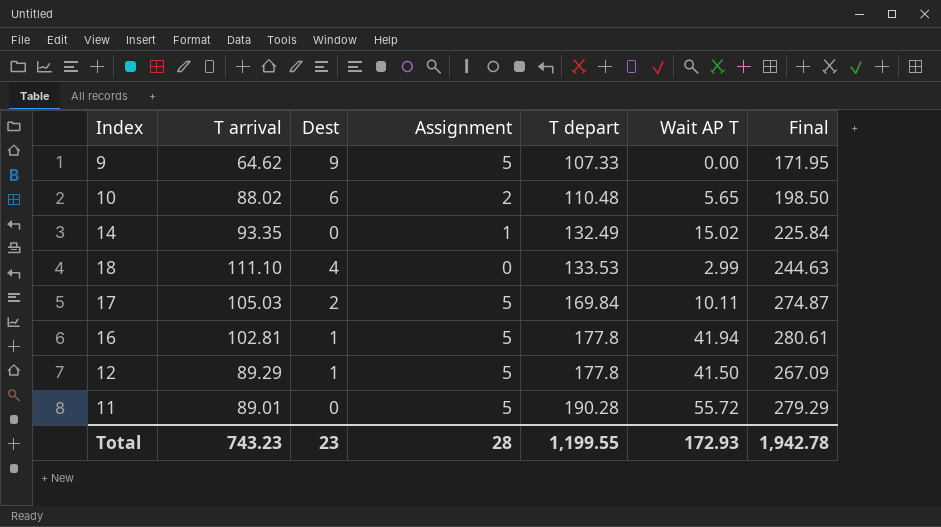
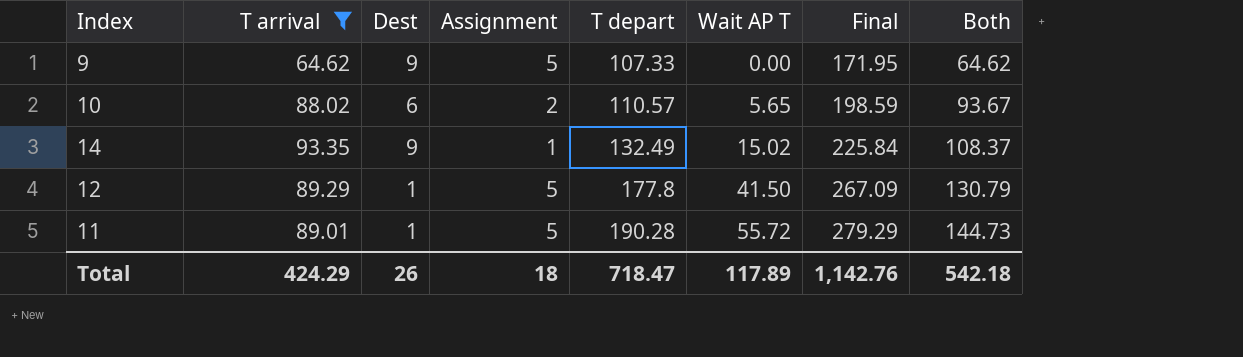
filter: none -> T arrival <= 93.35
column Both | formula: none -> [T arrival] + [Wait AP T]
10 | T depart: 110.48 -> 110.57
10 | Final: 198.50 -> 198.59
14 | Dest: 0 -> 9
11 | Dest: 0 -> 1
Total | T arrival: 743.23 -> 424.29
Total | Dest: 23 -> 26
Total | Assignment: 28 -> 18
Total | T depart: 1,199.55 -> 718.47
Total | Wait AP T: 172.93 -> 117.89
Total | Final: 1,942.78 -> 1,142.76

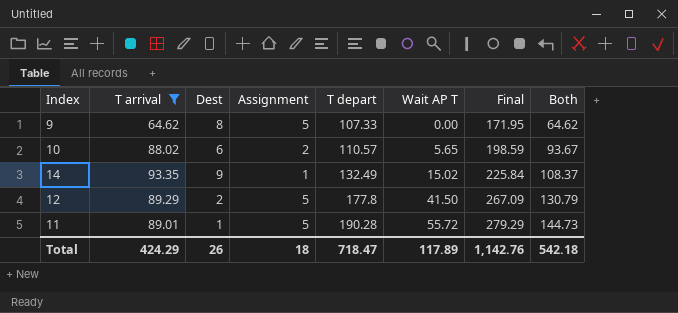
9 | Dest: 9 -> 8
12 | Dest: 1 -> 2

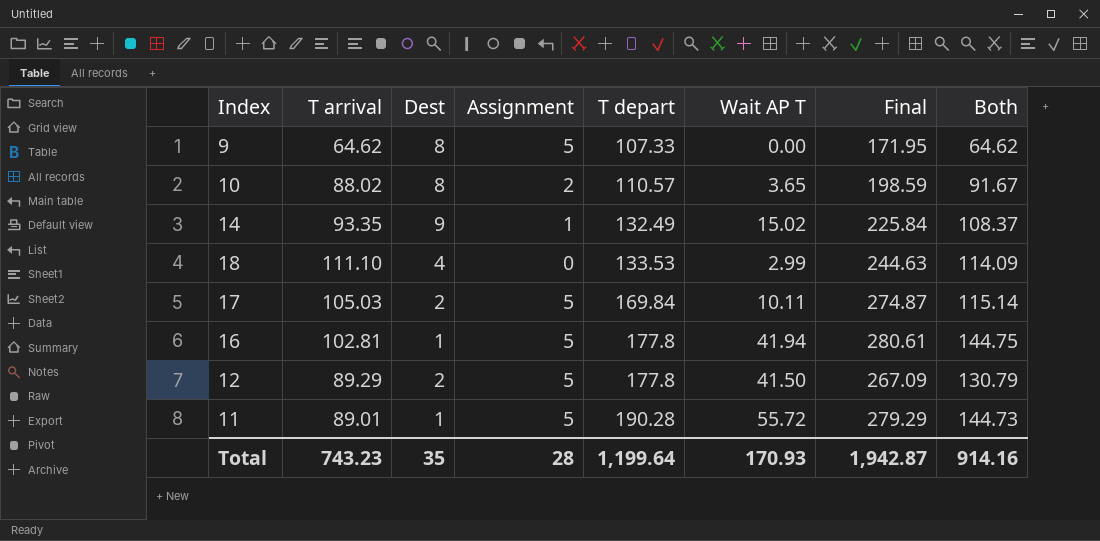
filter: T arrival <= 93.35 -> none
10 | Dest: 6 -> 8
10 | Wait AP T: 5.65 -> 3.65
10 | Both: 93.67 -> 91.67
Total | T arrival: 424.29 -> 743.23
Total | Dest: 26 -> 35
Total | Assignment: 18 -> 28
Total | T depart: 718.47 -> 1,199.64
Total | Wait AP T: 117.89 -> 170.93
Total | Final: 1,142.76 -> 1,942.87
Total | Both: 542.18 -> 914.16

